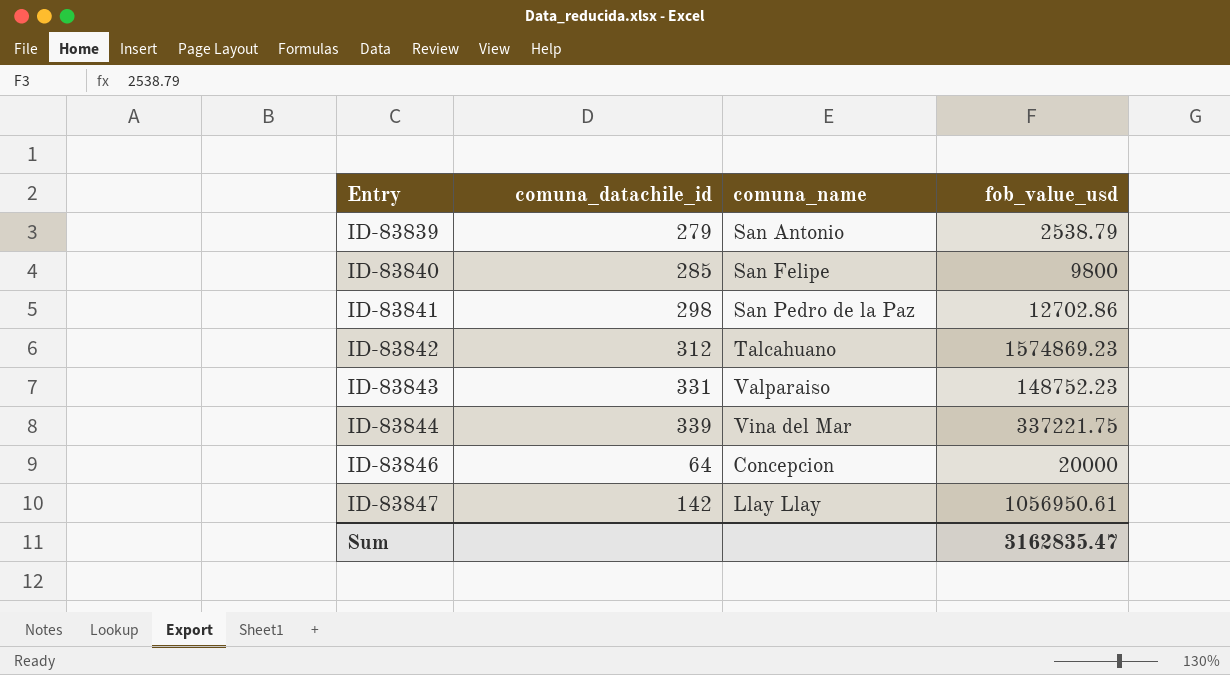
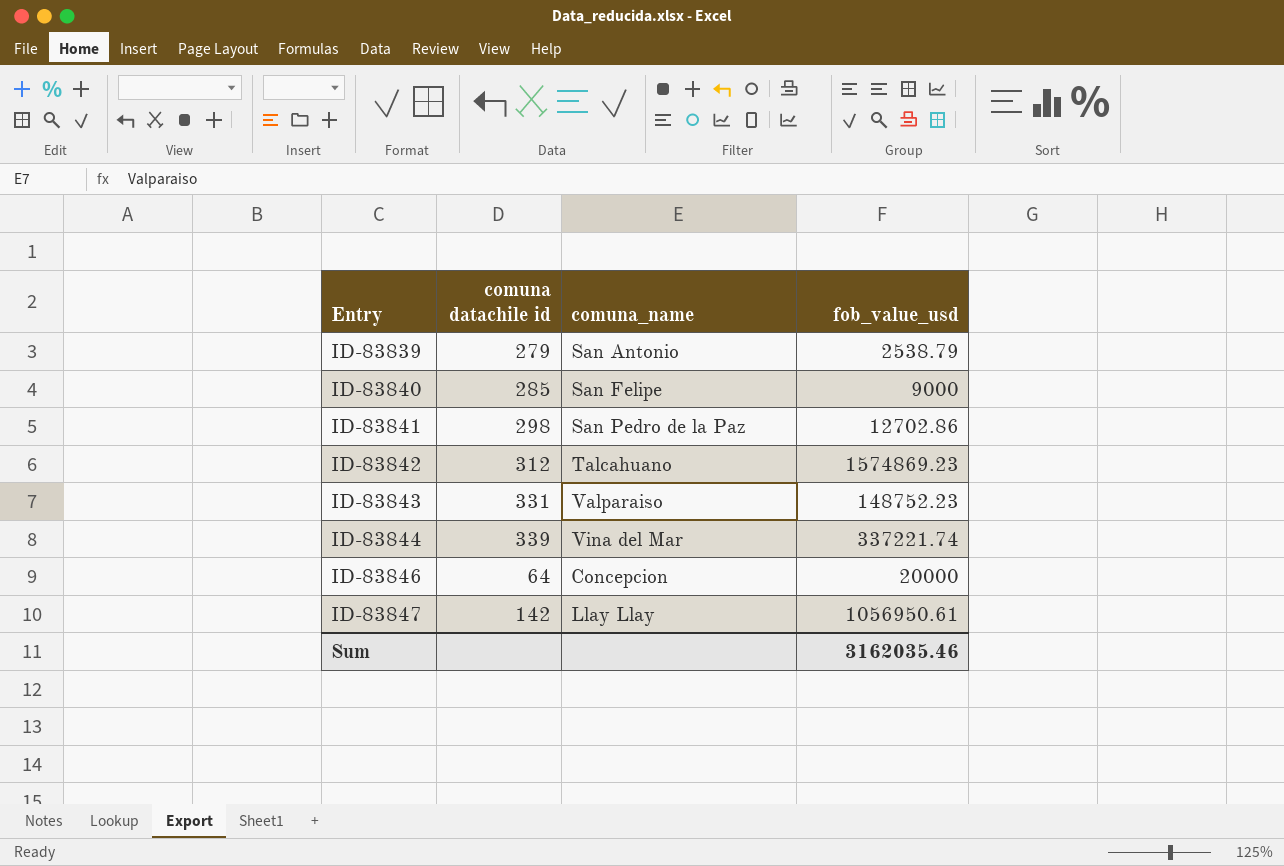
column name: comuna_datachile_id -> comuna datachile id
ID-83840 | fob_value_usd: 9800 -> 9000
ID-83844 | fob_value_usd: 337221.75 -> 337221.74
Sum | fob_value_usd: 3162835.47 -> 3162035.46

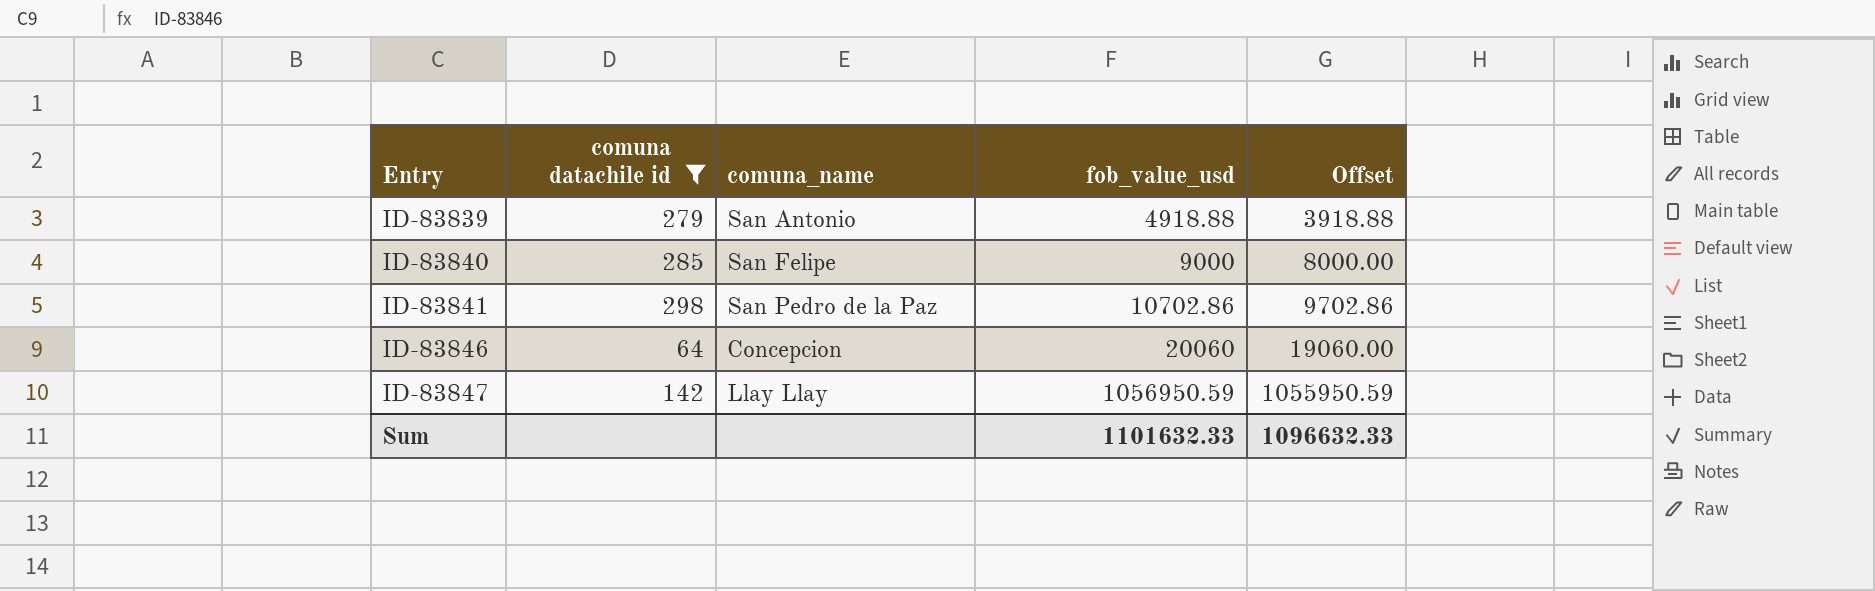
filter: none -> comuna datachile id <= 298
column Offset | formula: none -> [fob_value_usd] - 1000
ID-83839 | fob_value_usd: 2538.79 -> 4918.88
ID-83841 | fob_value_usd: 12702.86 -> 10702.86
ID-83846 | fob_value_usd: 20000 -> 20060
ID-83847 | fob_value_usd: 1056950.61 -> 1056950.59
Sum | fob_value_usd: 3162035.46 -> 1101632.33

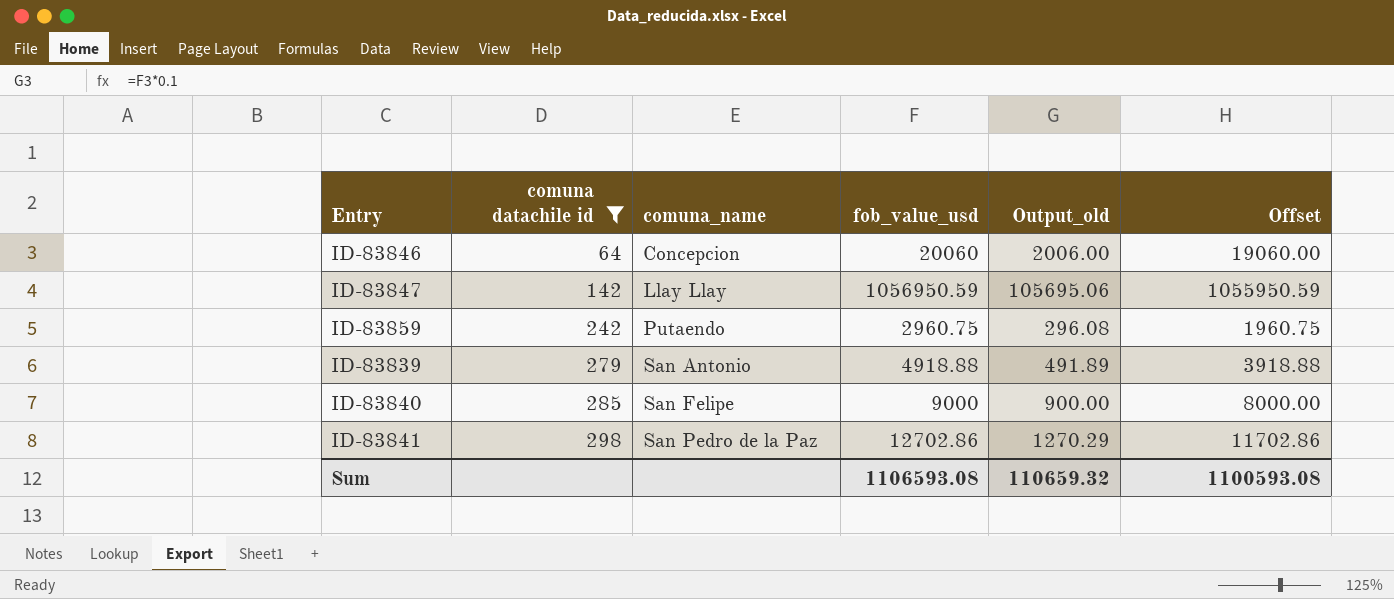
row order: Entry ascending -> comuna datachile id ascending
column Output_old | formula: none -> [fob_value_usd] * 0.1
row ID-83859: none -> 242 | Putaendo | 2960.75 | 296.08 | 1960.75
ID-83841 | fob_value_usd: 10702.86 -> 12702.86
ID-83841 | Offset: 9702.86 -> 11702.86
Sum | fob_value_usd: 1101632.33 -> 1106593.08
Sum | Offset: 1096632.33 -> 1100593.08

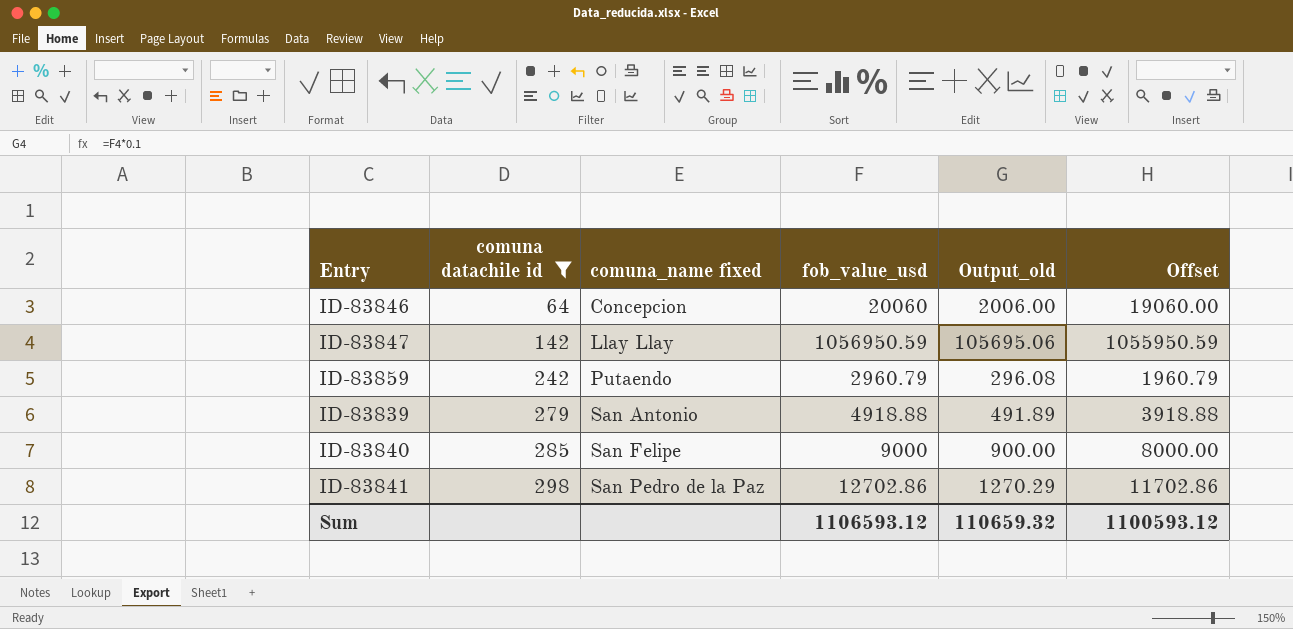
column name: comuna_name -> comuna_name fixed
ID-83859 | fob_value_usd: 2960.75 -> 2960.79
ID-83859 | Offset: 1960.75 -> 1960.79
Sum | fob_value_usd: 1106593.08 -> 1106593.12
Sum | Offset: 1100593.08 -> 1100593.12

